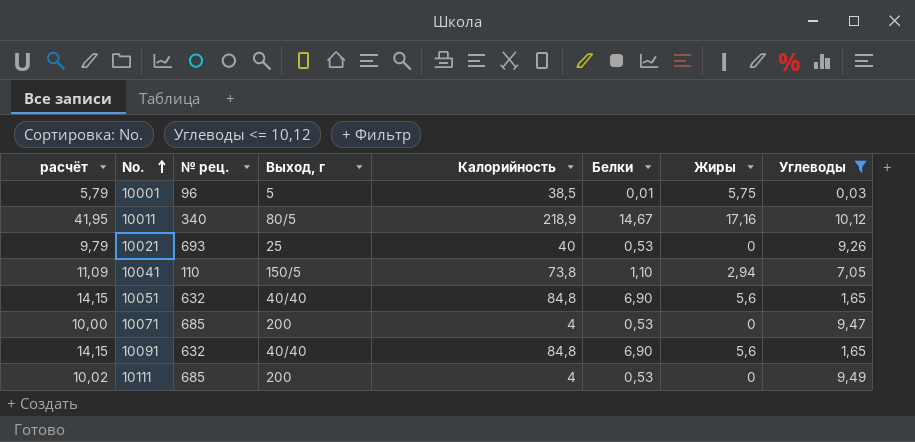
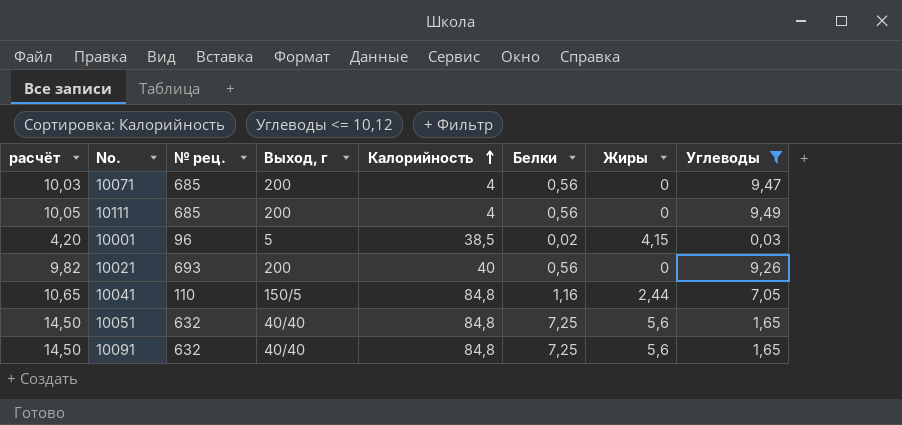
row order: No. ascending -> Калорийность ascending
row 10011: 41,95 | 340 | 80/5 | 218,9 | 14,67 | 17,16 | 10,12 -> none
10071 | расчёт: 10,00 -> 10,03
10071 | Белки: 0,53 -> 0,56
10111 | расчёт: 10,02 -> 10,05
10111 | Белки: 0,53 -> 0,56
10001 | расчёт: 5,79 -> 4,20
10001 | Белки: 0,01 -> 0,02
10001 | Жиры: 5,75 -> 4,15
10021 | расчёт: 9,79 -> 9,82
10021 | Выход, г: 25 -> 200
10021 | Белки: 0,53 -> 0,56
10041 | расчёт: 11,09 -> 10,65
10041 | Калорийность: 73,8 -> 84,8
10041 | Белки: 1,10 -> 1,16
10041 | Жиры: 2,94 -> 2,44
10051 | расчёт: 14,15 -> 14,50
10051 | Белки: 6,90 -> 7,25
10091 | расчёт: 14,15 -> 14,50
10091 | Белки: 6,90 -> 7,25

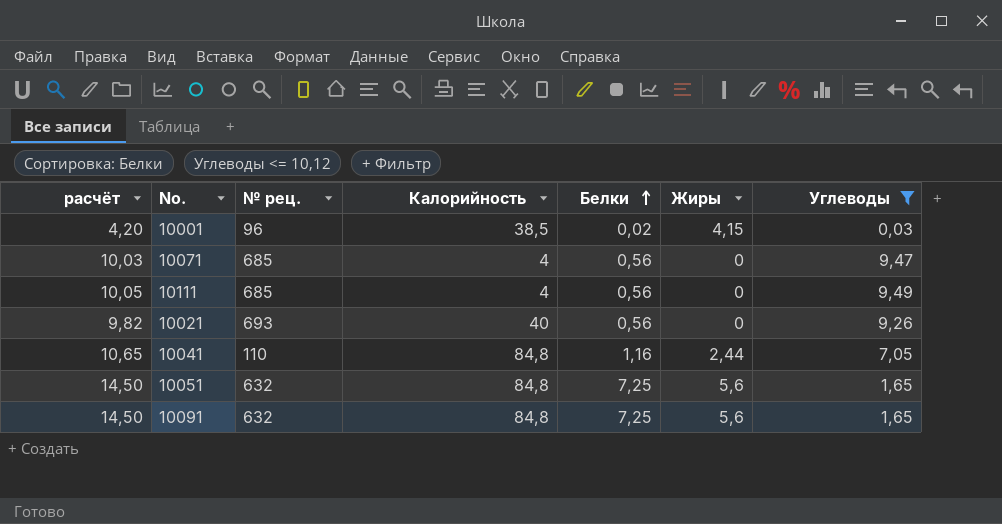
row order: Калорийность ascending -> Белки ascending
column Выход, г | position: 4 -> none

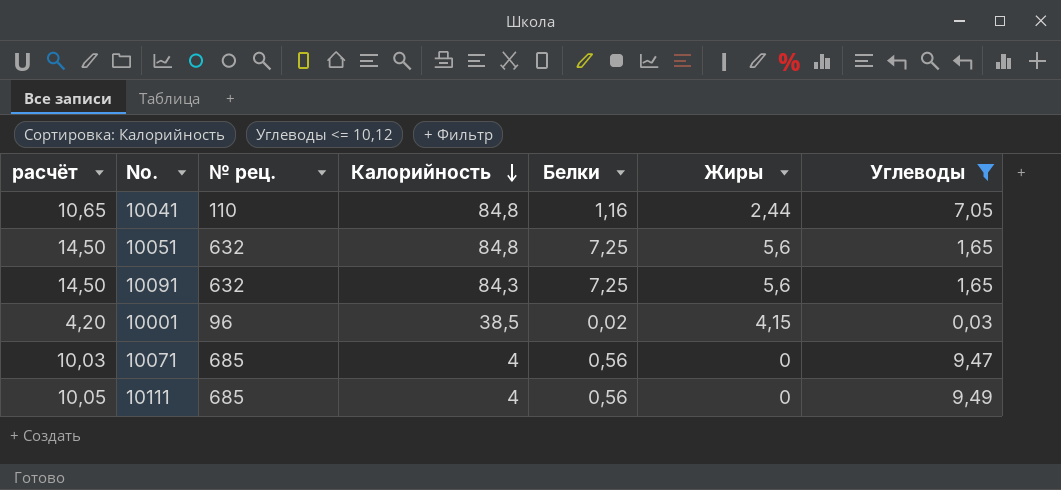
row order: Белки ascending -> Калорийность descending
row 10021: 9,82 | 693 | 40 | 0,56 | 0 | 9,26 -> none
10091 | Калорийность: 84,8 -> 84,3

